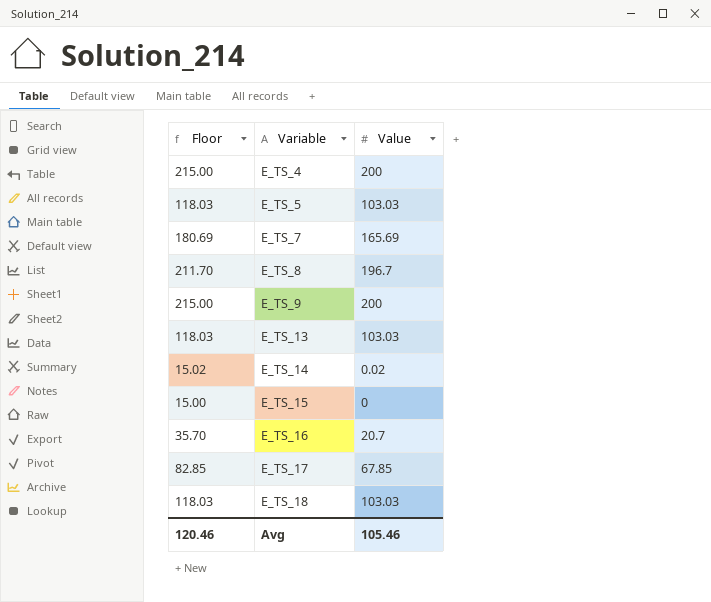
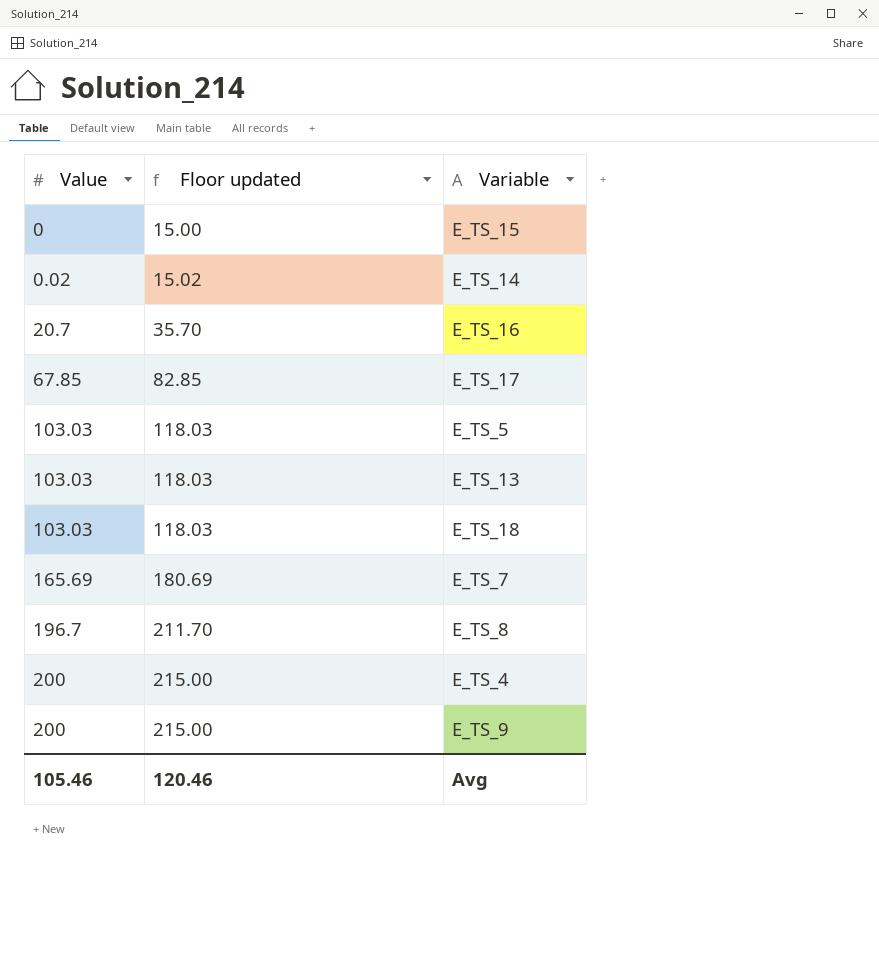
row order: Variable ascending -> Value ascending
column Value | position: 3 -> 1
column name: Floor -> Floor updated

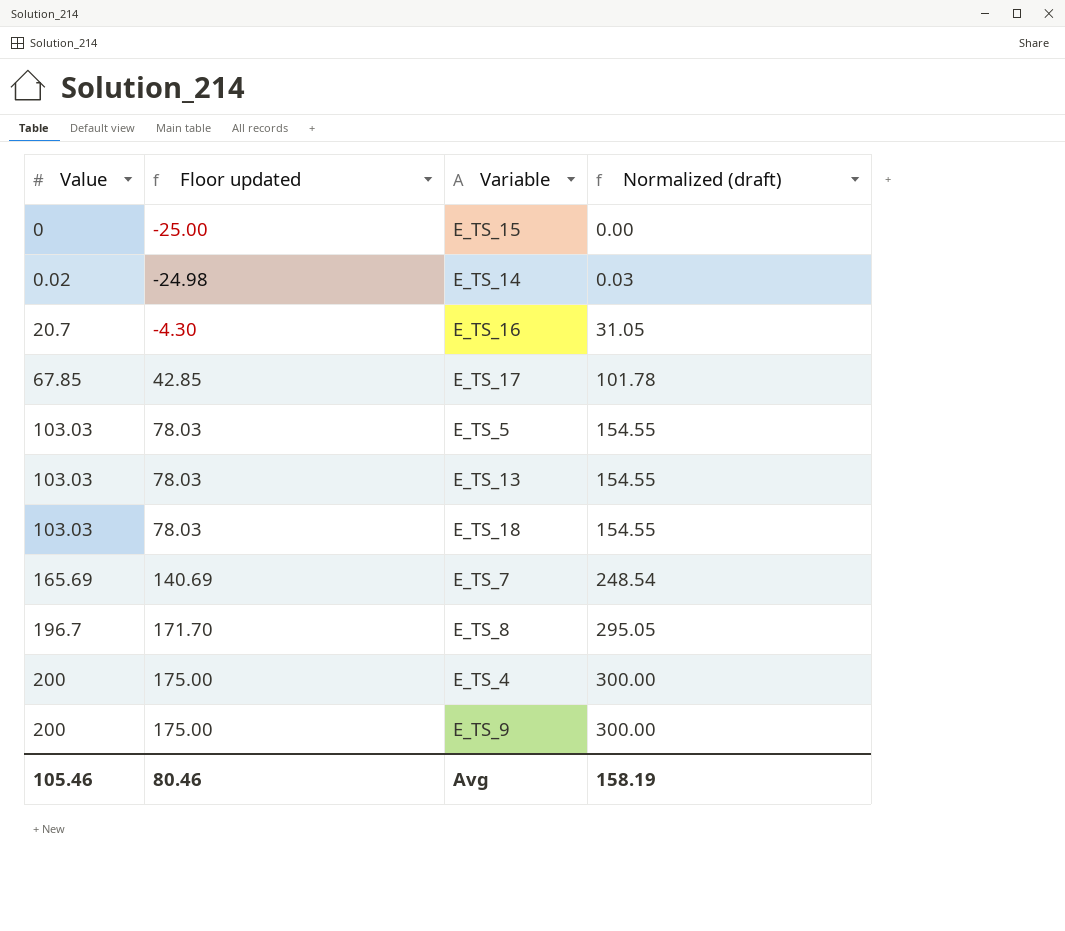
column Floor updated | formula: [Value] + 15 -> [Value] - 25
column Normalized (draft) | formula: none -> [Value] * 1.5
Avg | Floor updated: 120.46 -> 80.46

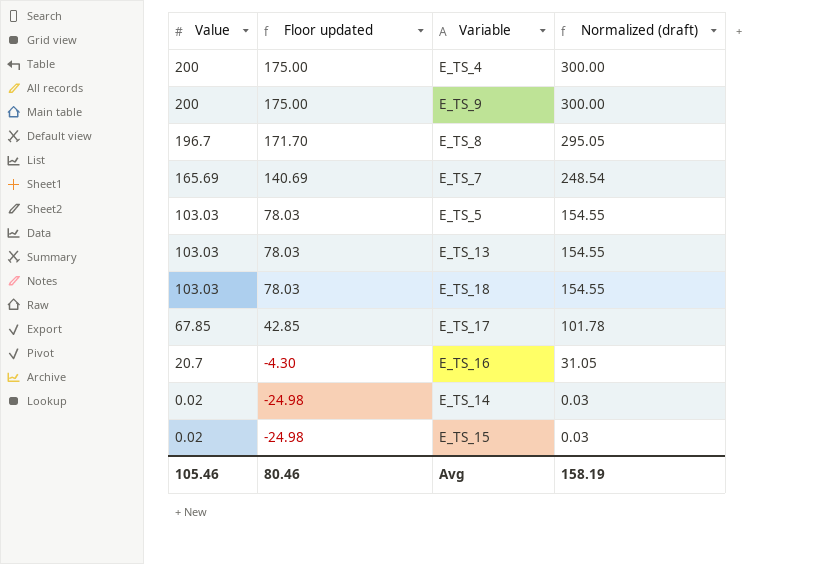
row order: Value ascending -> Value descending
E_TS_15 | Value: 0 -> 0.02
E_TS_15 | Floor updated: -25.00 -> -24.98
E_TS_15 | Normalized (draft): 0.00 -> 0.03

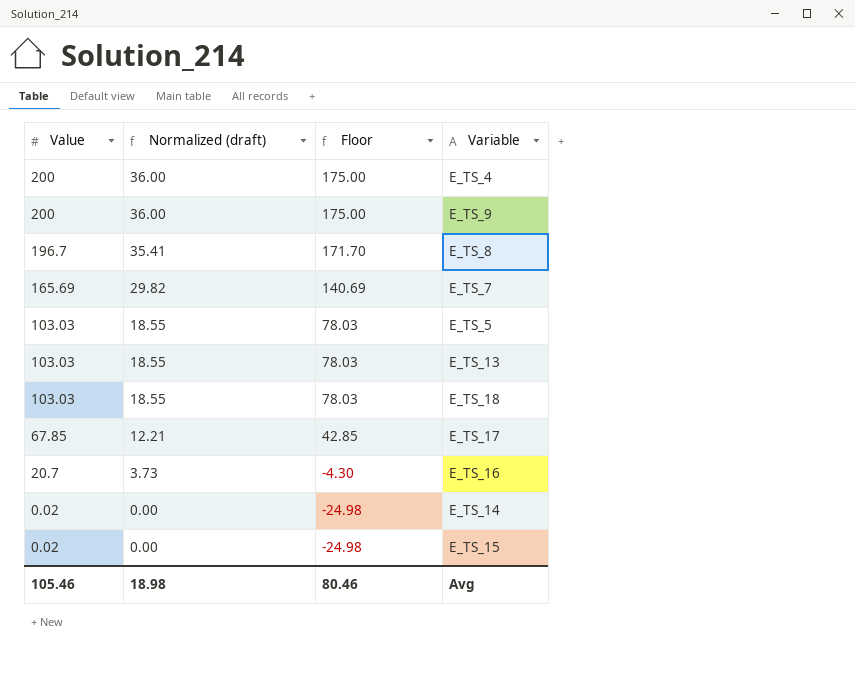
column Normalized (draft) | formula: [Value] * 1.5 -> [Value] * 0.18
column Normalized (draft) | position: 4 -> 2
column name: Floor updated -> Floor
Avg | Normalized (draft): 158.19 -> 18.98

